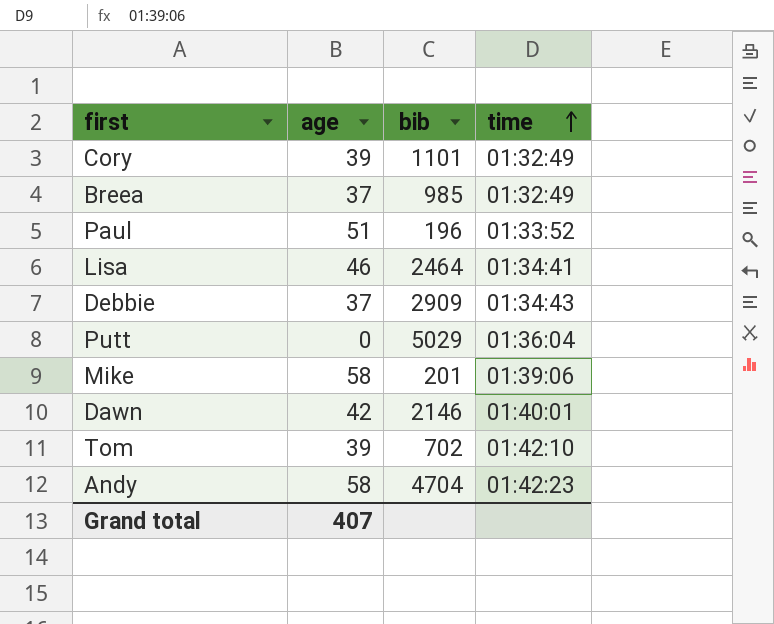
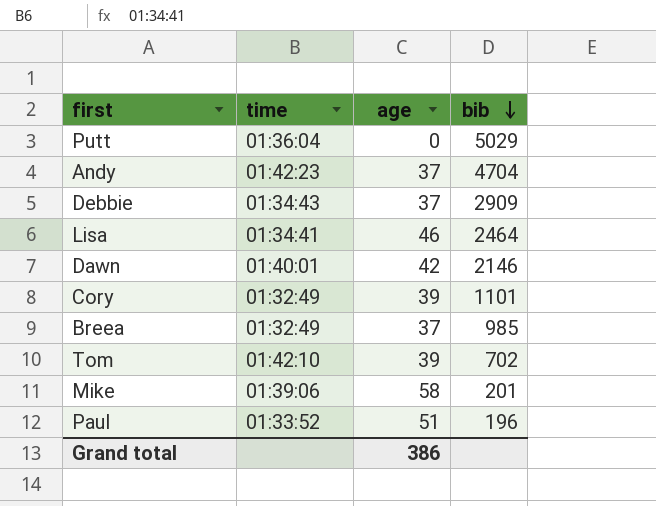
row order: time ascending -> bib descending
column time | position: 4 -> 2
Andy | age: 58 -> 37
Grand total | age: 407 -> 386

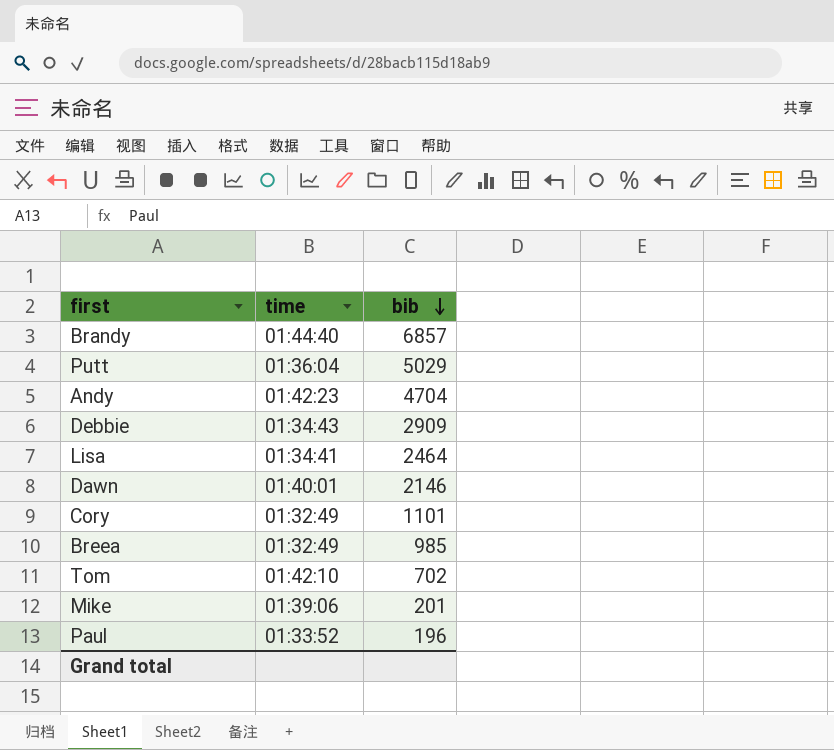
column age | position: 3 -> none
row Brandy: none -> 01:44:40 | 6857

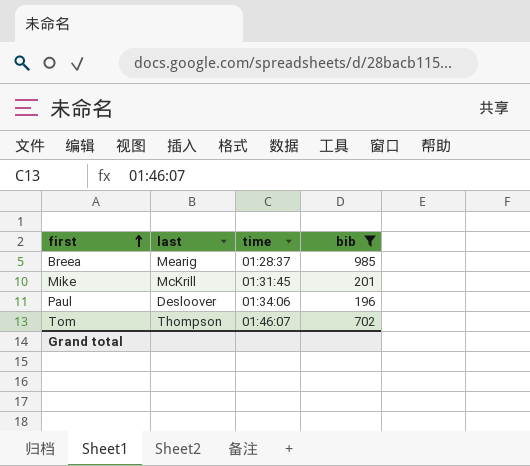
filter: none -> bib <= 985
row order: bib descending -> first ascending
column last | position: none -> 2
Breea | time: 01:32:49 -> 01:28:37
Mike | time: 01:39:06 -> 01:31:45
Paul | time: 01:33:52 -> 01:34:06
Tom | time: 01:42:10 -> 01:46:07

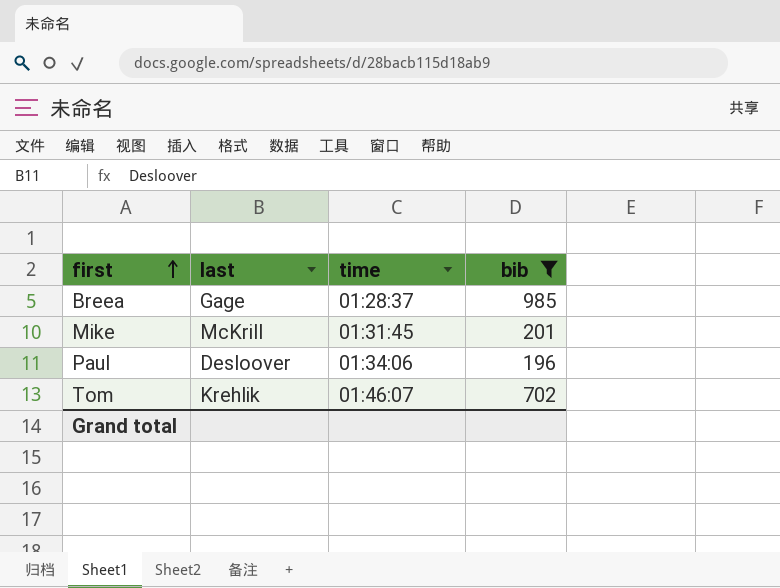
Breea | last: Mearig -> Gage
Tom | last: Thompson -> Krehlik

